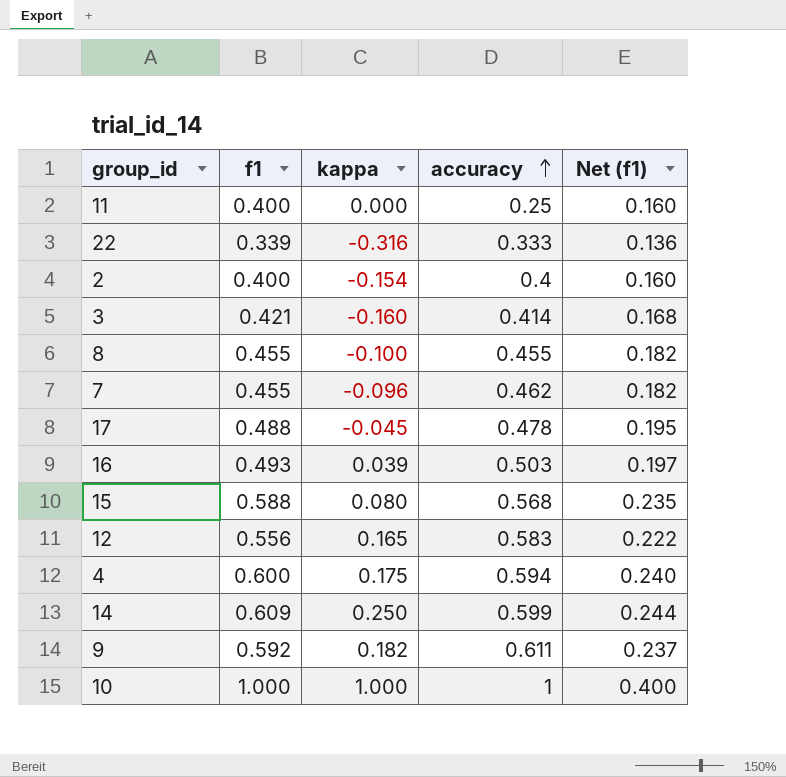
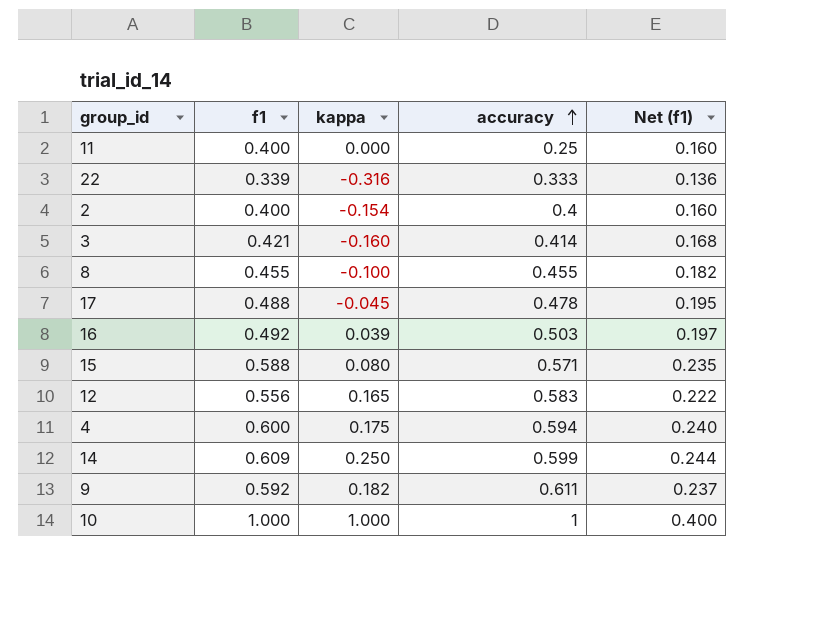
row 7: 0.455 | -0.096 | 0.462 | 0.182 -> none
16 | f1: 0.493 -> 0.492
15 | accuracy: 0.568 -> 0.571

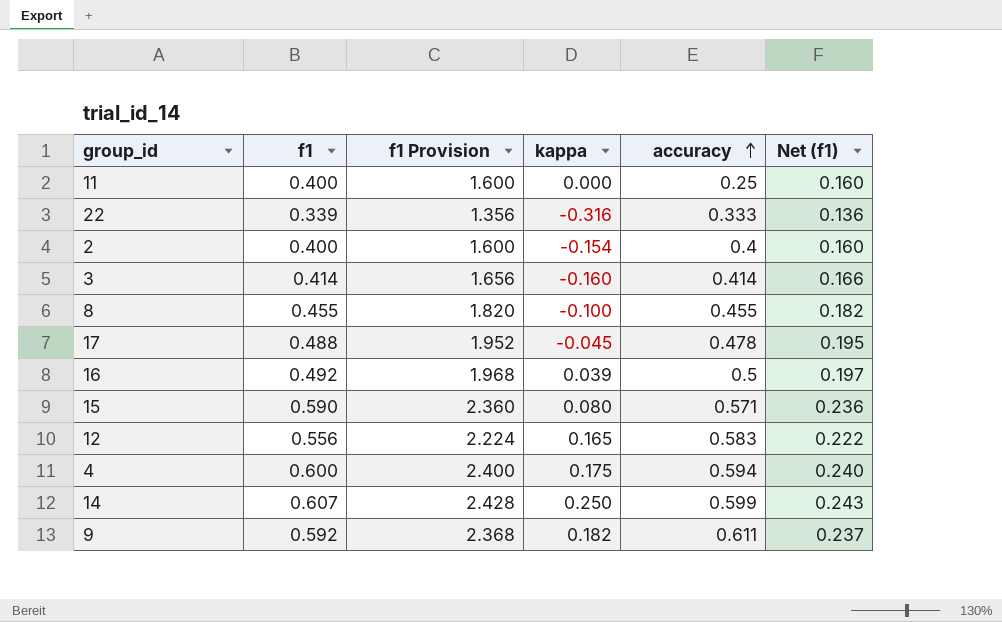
column f1 Provision | formula: none -> [f1] * 4
row 10: 1.000 | 1.000 | 1 | 0.400 -> none
3 | f1: 0.421 -> 0.414
3 | Net (f1): 0.168 -> 0.166
16 | accuracy: 0.503 -> 0.5
15 | f1: 0.588 -> 0.590
15 | Net (f1): 0.235 -> 0.236
14 | f1: 0.609 -> 0.607
14 | Net (f1): 0.244 -> 0.243

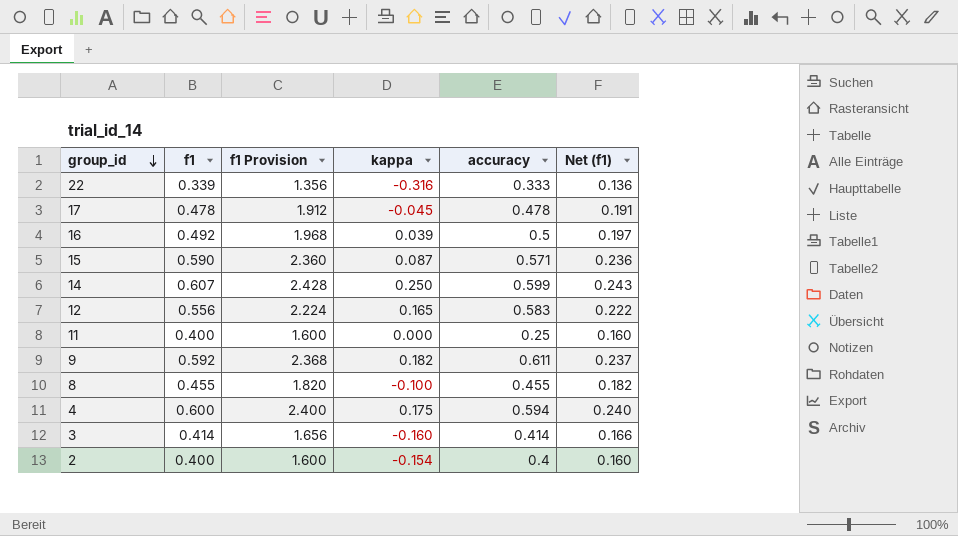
row order: accuracy ascending -> group_id descending
17 | f1: 0.488 -> 0.478
17 | f1 Provision: 1.952 -> 1.912
17 | Net (f1): 0.195 -> 0.191
15 | kappa: 0.080 -> 0.087

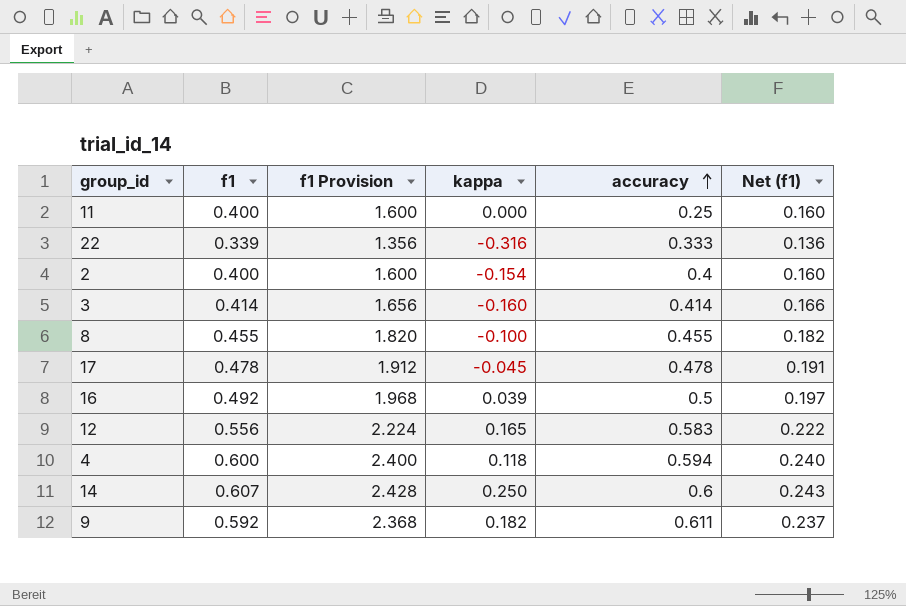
row order: group_id descending -> accuracy ascending
row 15: 0.590 | 2.360 | 0.087 | 0.571 | 0.236 -> none
4 | kappa: 0.175 -> 0.118
14 | accuracy: 0.599 -> 0.6

